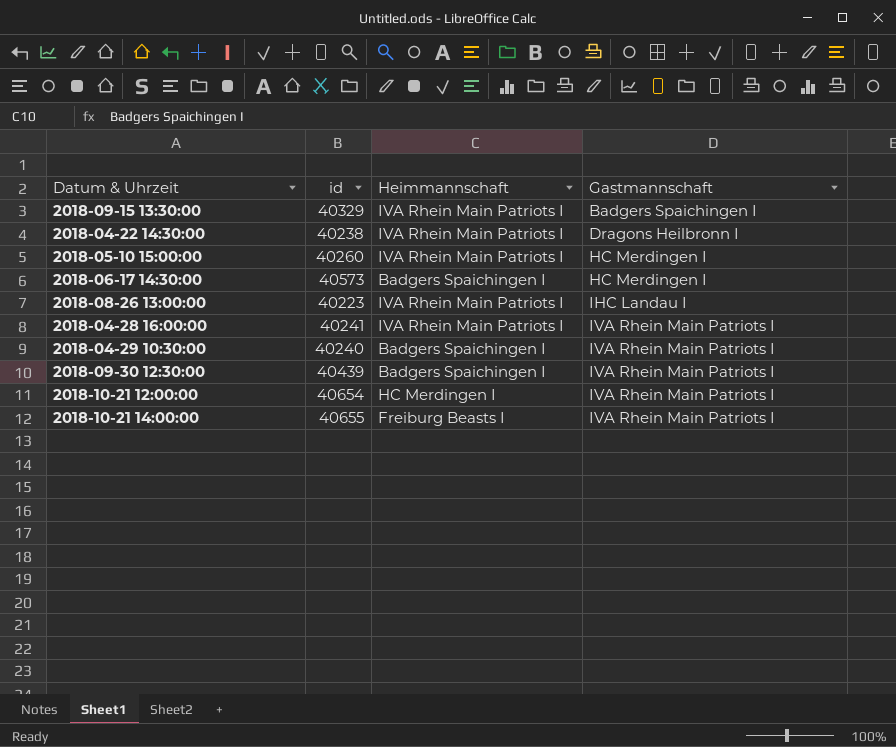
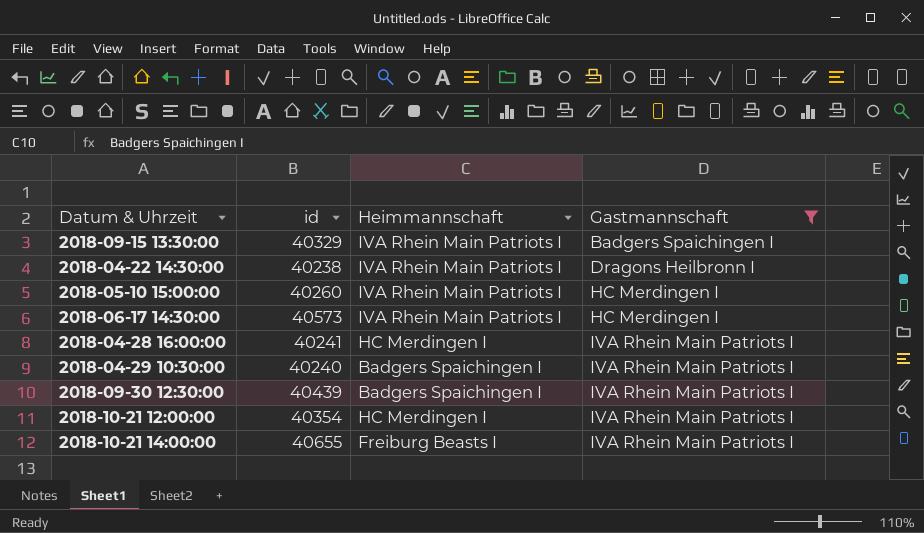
filter: none -> Gastmannschaft != IHC Landau I
2018-06-17 14:30:00 | Heimmannschaft: Badgers Spaichingen I -> IVA Rhein Main Patriots I
2018-04-28 16:00:00 | Heimmannschaft: IVA Rhein Main Patriots I -> HC Merdingen I
2018-10-21 12:00:00 | id: 40654 -> 40354

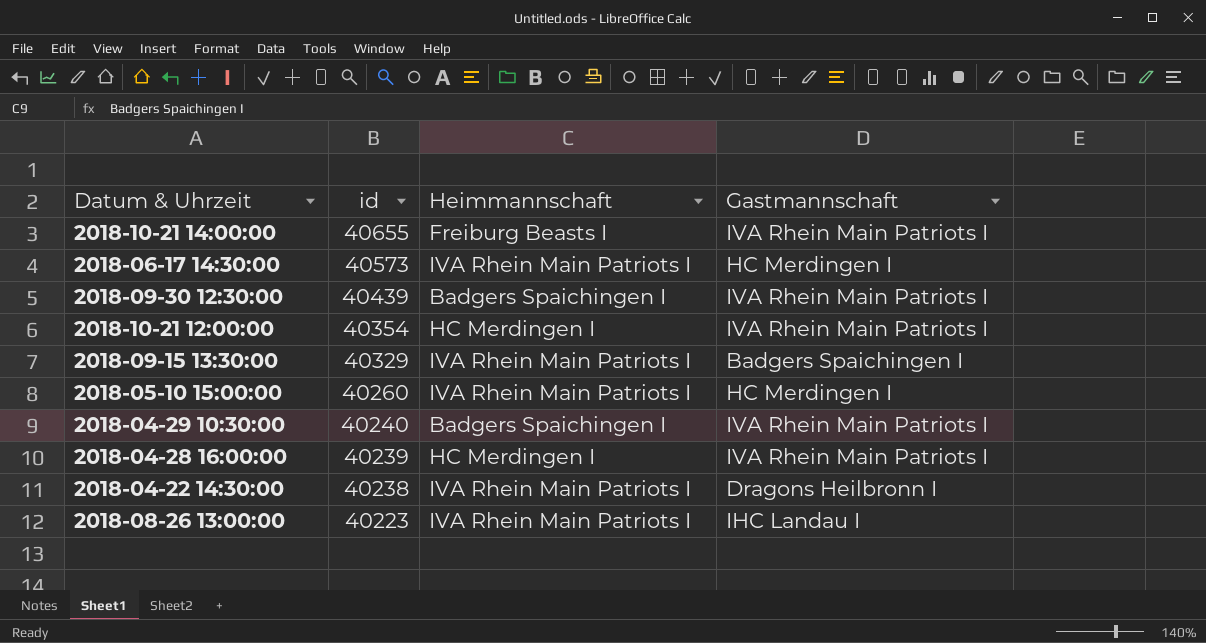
filter: Gastmannschaft != IHC Landau I -> none
row order: Gastmannschaft ascending -> id descending
2018-04-28 16:00:00 | id: 40241 -> 40239

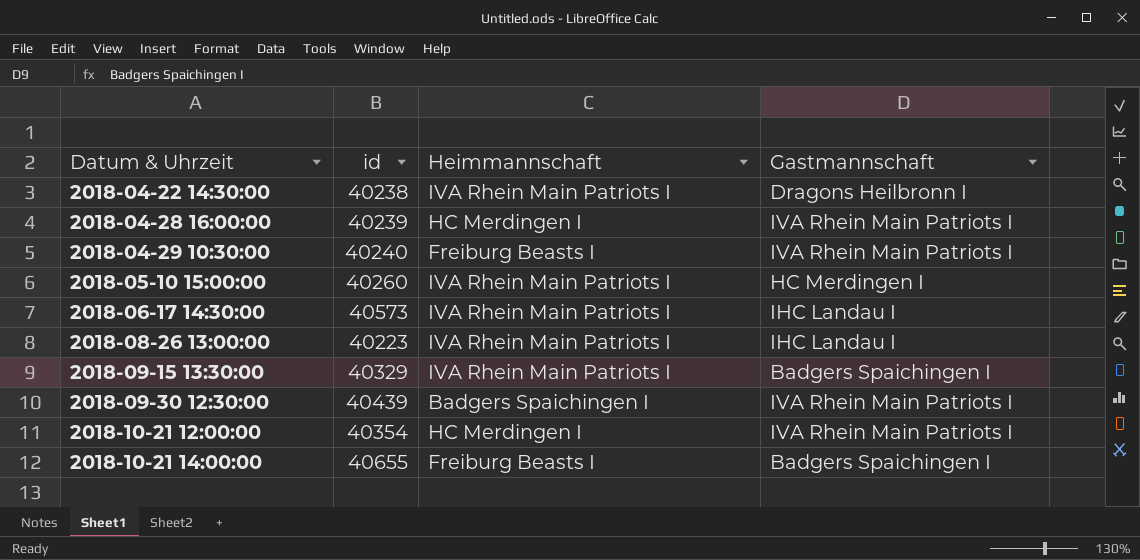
row order: id descending -> Datum & Uhrzeit ascending
2018-04-29 10:30:00 | Heimmannschaft: Badgers Spaichingen I -> Freiburg Beasts I
2018-06-17 14:30:00 | Gastmannschaft: HC Merdingen I -> IHC Landau I
2018-10-21 14:00:00 | Gastmannschaft: IVA Rhein Main Patriots I -> Badgers Spaichingen I

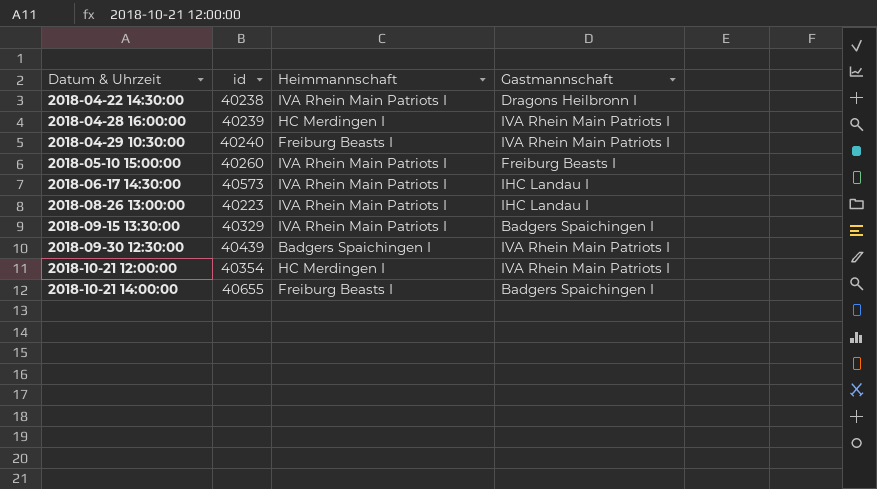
2018-05-10 15:00:00 | Gastmannschaft: HC Merdingen I -> Freiburg Beasts I

